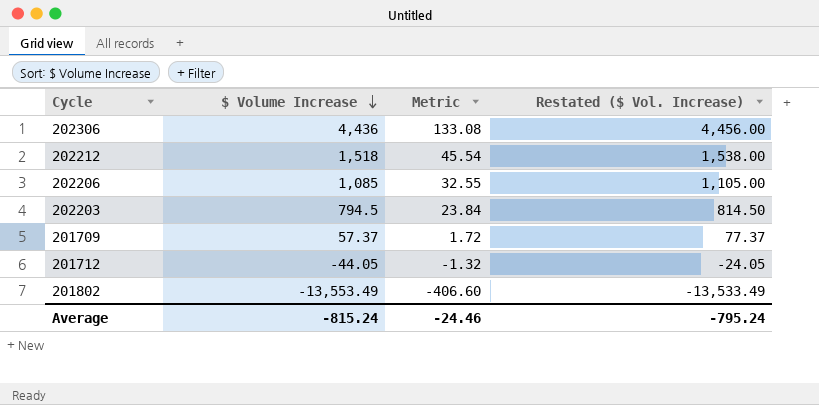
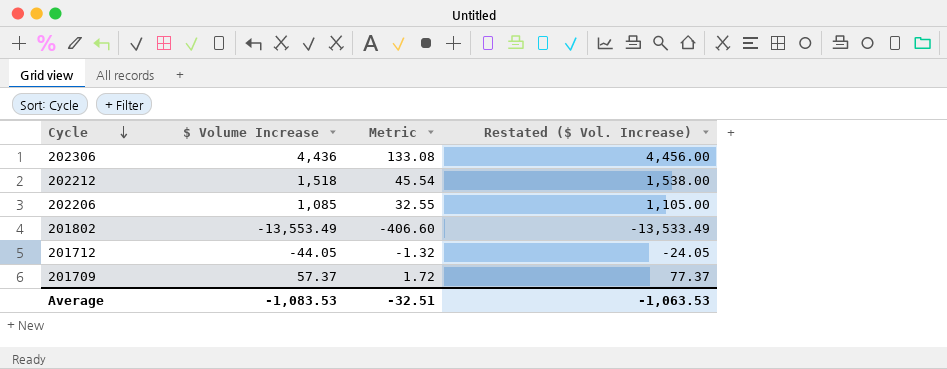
row order: $ Volume Increase descending -> Cycle descending
row 202203: 794.5 | 23.84 | 814.50 -> none
Average | $ Volume Increase: -815.24 -> -1,083.53
Average | Metric: -24.46 -> -32.51
Average | Restated ($ Vol. Increase): -795.24 -> -1,063.53

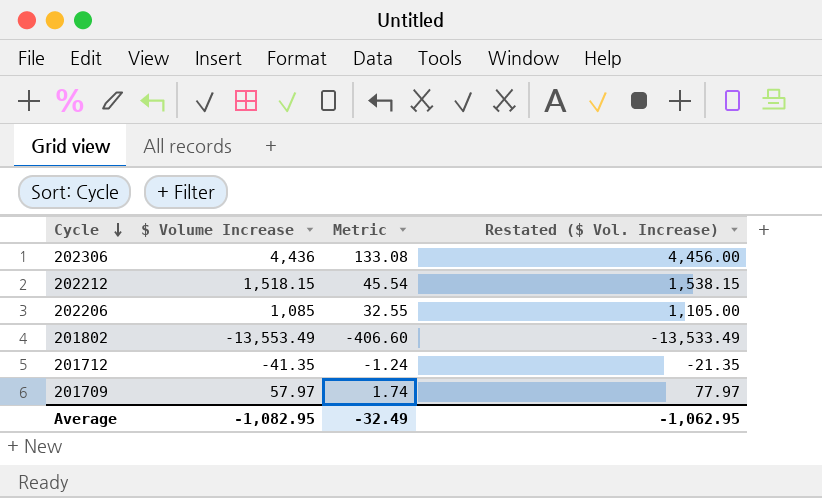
202212 | $ Volume Increase: 1,518 -> 1,518.15
202212 | Restated ($ Vol. Increase): 1,538.00 -> 1,538.15
201712 | $ Volume Increase: -44.05 -> -41.35
201712 | Metric: -1.32 -> -1.24
201712 | Restated ($ Vol. Increase): -24.05 -> -21.35
201709 | $ Volume Increase: 57.37 -> 57.97
201709 | Metric: 1.72 -> 1.74
201709 | Restated ($ Vol. Increase): 77.37 -> 77.97
Average | $ Volume Increase: -1,083.53 -> -1,082.95
Average | Metric: -32.51 -> -32.49
Average | Restated ($ Vol. Increase): -1,063.53 -> -1,062.95

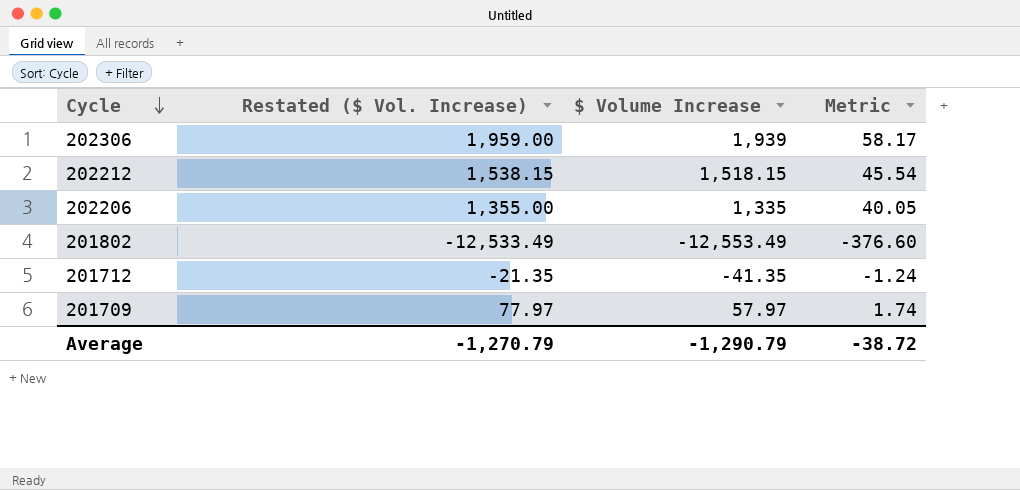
column Restated ($ Vol. Increase) | position: 4 -> 2
202306 | Restated ($ Vol. Increase): 4,456.00 -> 1,959.00
202306 | $ Volume Increase: 4,436 -> 1,939
202306 | Metric: 133.08 -> 58.17
202206 | Restated ($ Vol. Increase): 1,105.00 -> 1,355.00
202206 | $ Volume Increase: 1,085 -> 1,335
202206 | Metric: 32.55 -> 40.05
201802 | Restated ($ Vol. Increase): -13,533.49 -> -12,533.49
201802 | $ Volume Increase: -13,553.49 -> -12,553.49
201802 | Metric: -406.60 -> -376.60
Average | Restated ($ Vol. Increase): -1,062.95 -> -1,270.79
Average | $ Volume Increase: -1,082.95 -> -1,290.79
Average | Metric: -32.49 -> -38.72

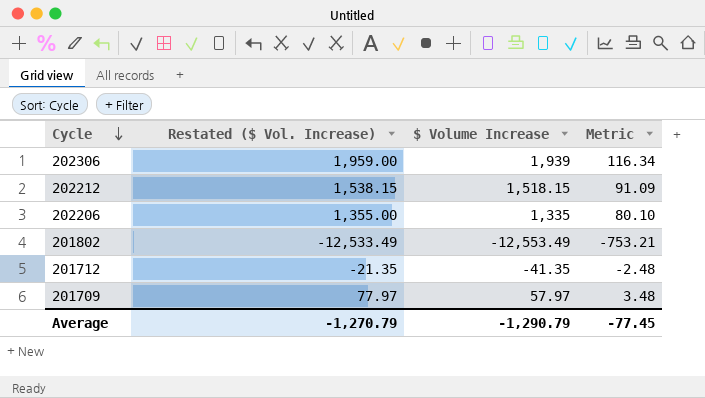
column Metric | formula: [$ Volume Increase] * 0.03 -> [$ Volume Increase] * 0.06
Average | Metric: -38.72 -> -77.45

